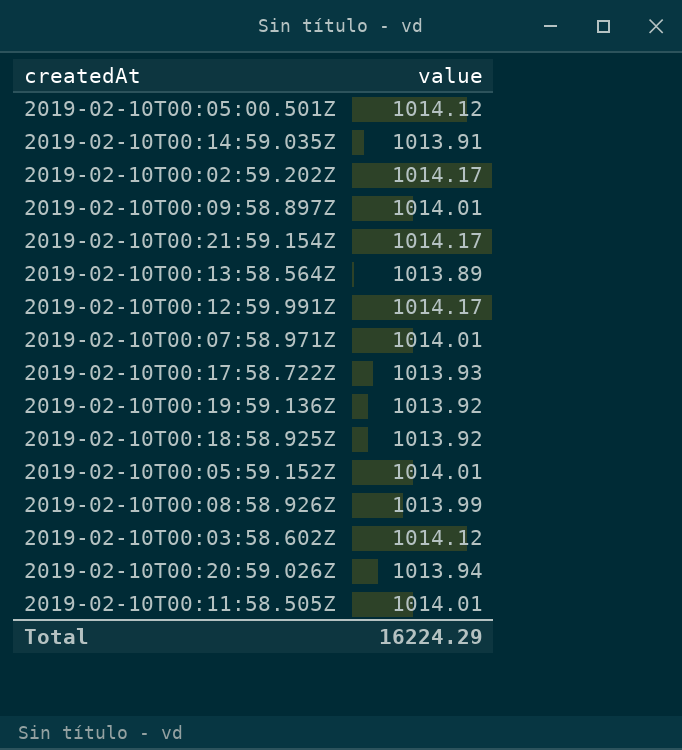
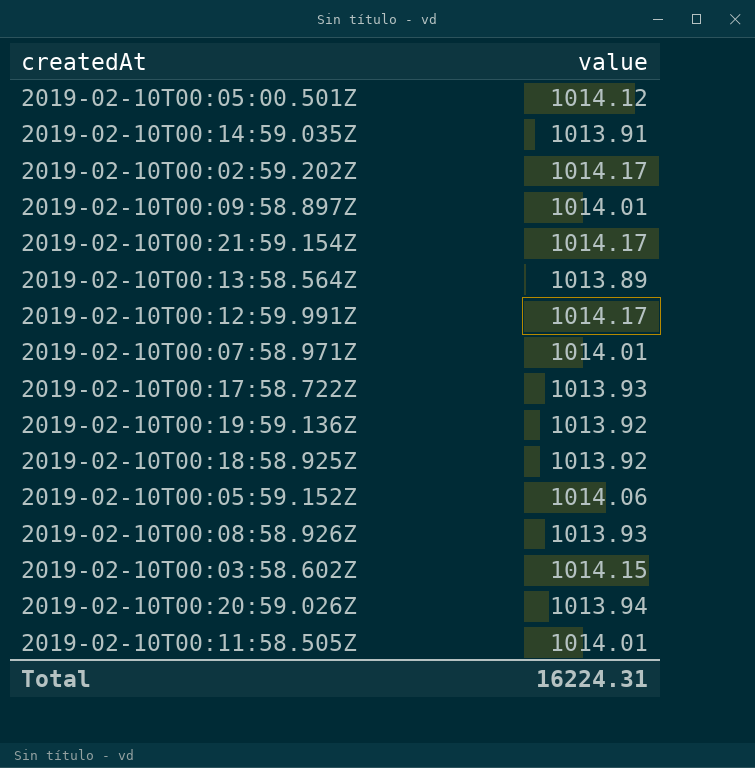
2019-02-10T00:05:59.152Z | value: 1014.01 -> 1014.06
2019-02-10T00:08:58.926Z | value: 1013.99 -> 1013.93
2019-02-10T00:03:58.602Z | value: 1014.12 -> 1014.15
Total | value: 16224.29 -> 16224.31

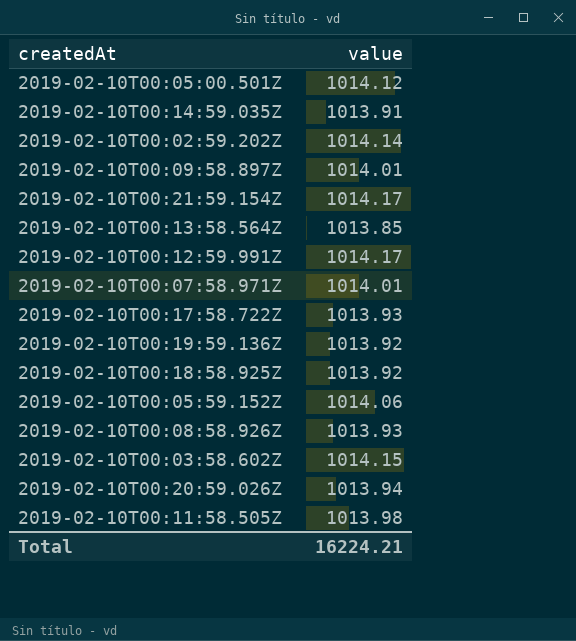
2019-02-10T00:02:59.202Z | value: 1014.17 -> 1014.14
2019-02-10T00:13:58.564Z | value: 1013.89 -> 1013.85
2019-02-10T00:11:58.505Z | value: 1014.01 -> 1013.98
Total | value: 16224.31 -> 16224.21

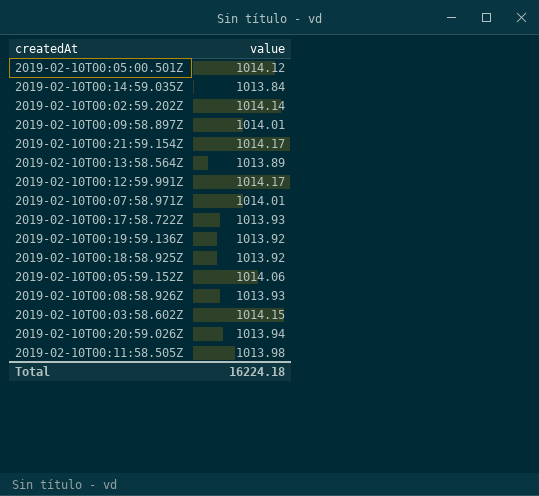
2019-02-10T00:14:59.035Z | value: 1013.91 -> 1013.84
2019-02-10T00:13:58.564Z | value: 1013.85 -> 1013.89
Total | value: 16224.21 -> 16224.18

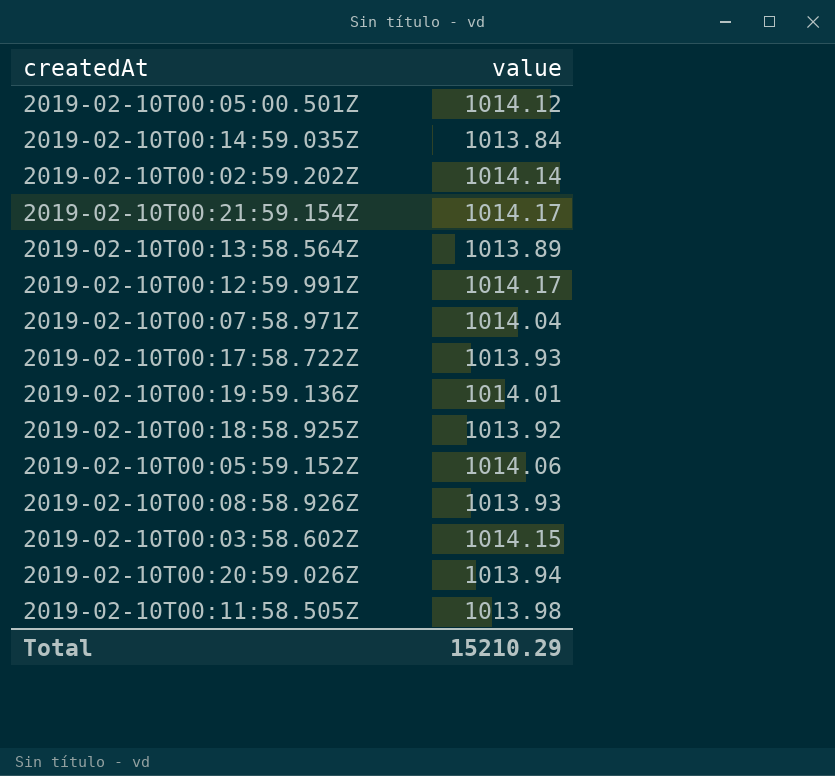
row 2019-02-10T00:09:58.897Z: 1014.01 -> none
2019-02-10T00:07:58.971Z | value: 1014.01 -> 1014.04
2019-02-10T00:19:59.136Z | value: 1013.92 -> 1014.01
Total | value: 16224.18 -> 15210.29

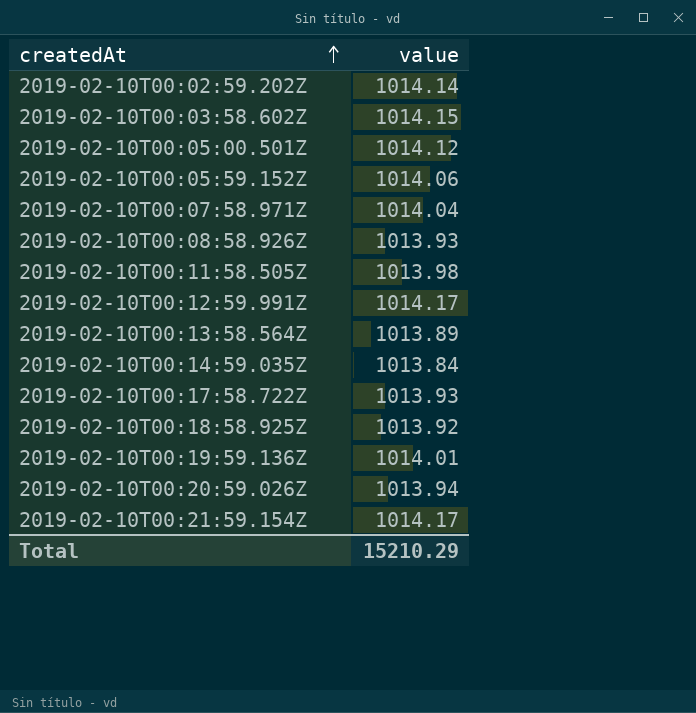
row order: none -> createdAt ascending

